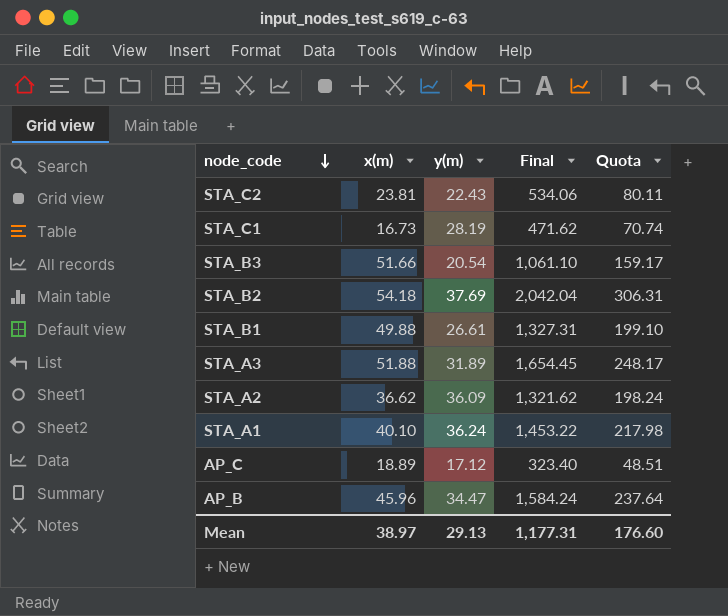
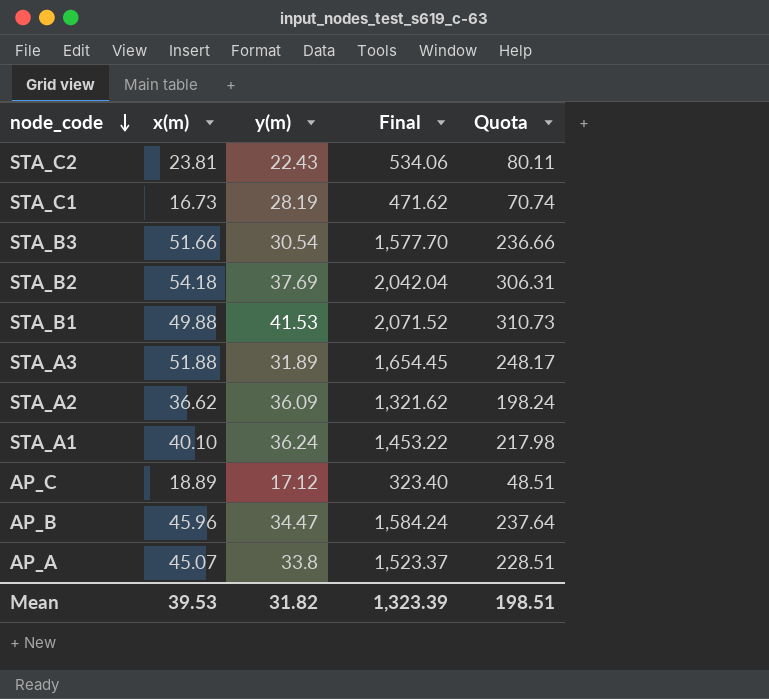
STA_B3 | y(m): 20.54 -> 30.54
STA_B3 | Final: 1,061.10 -> 1,577.70
STA_B3 | Quota: 159.17 -> 236.66
STA_B1 | y(m): 26.61 -> 41.53
STA_B1 | Final: 1,327.31 -> 2,071.52
STA_B1 | Quota: 199.10 -> 310.73
row AP_A: none -> 45.07 | 33.8 | 1,523.37 | 228.51
Mean | x(m): 38.97 -> 39.53
Mean | y(m): 29.13 -> 31.82
Mean | Final: 1,177.31 -> 1,323.39
Mean | Quota: 176.60 -> 198.51

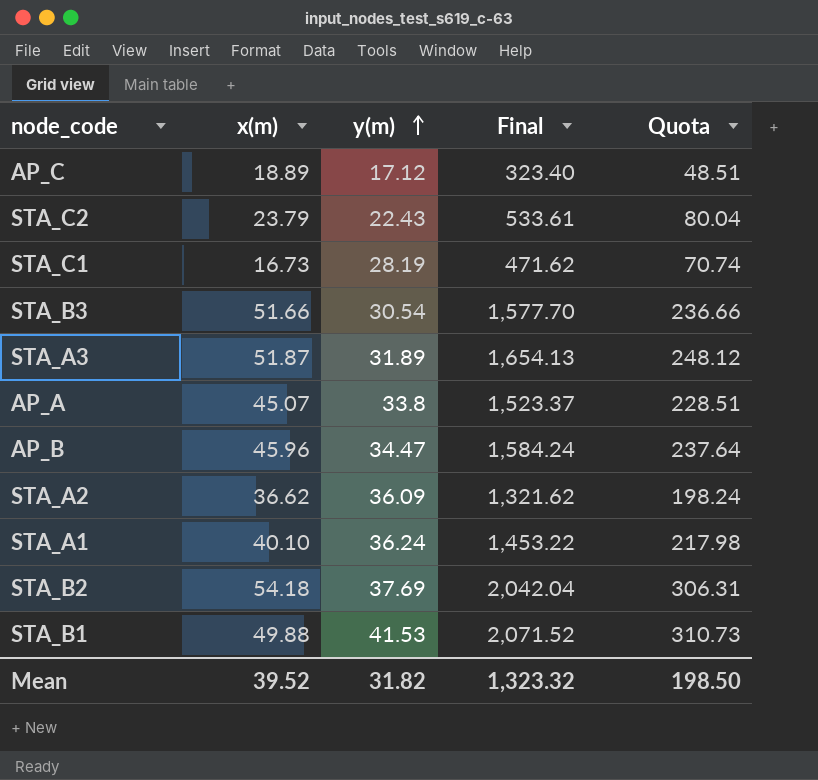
row order: node_code descending -> y(m) ascending
STA_C2 | x(m): 23.81 -> 23.79
STA_C2 | Final: 534.06 -> 533.61
STA_C2 | Quota: 80.11 -> 80.04
STA_A3 | x(m): 51.88 -> 51.87
STA_A3 | Final: 1,654.45 -> 1,654.13
STA_A3 | Quota: 248.17 -> 248.12
Mean | x(m): 39.53 -> 39.52
Mean | Final: 1,323.39 -> 1,323.32
Mean | Quota: 198.51 -> 198.50

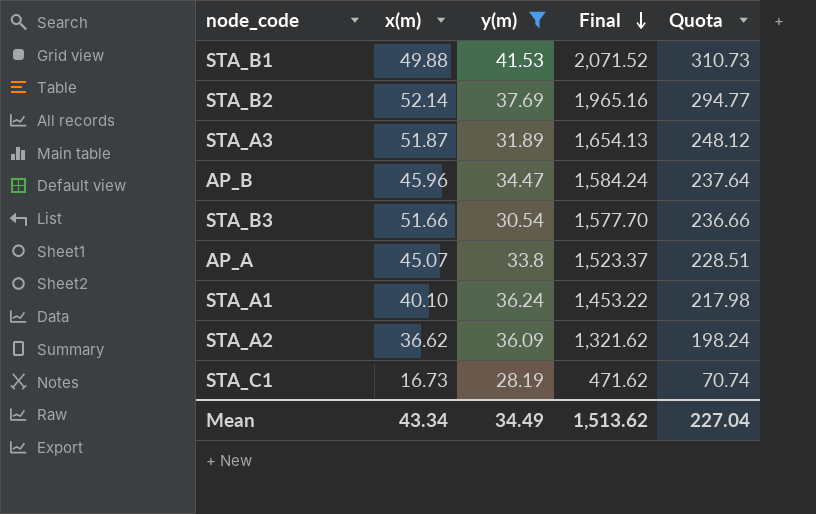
filter: none -> y(m) >= 28.19
row order: y(m) ascending -> Final descending
STA_B2 | x(m): 54.18 -> 52.14
STA_B2 | Final: 2,042.04 -> 1,965.16
STA_B2 | Quota: 306.31 -> 294.77
Mean | x(m): 39.52 -> 43.34
Mean | y(m): 31.82 -> 34.49
Mean | Final: 1,323.32 -> 1,513.62
Mean | Quota: 198.50 -> 227.04

